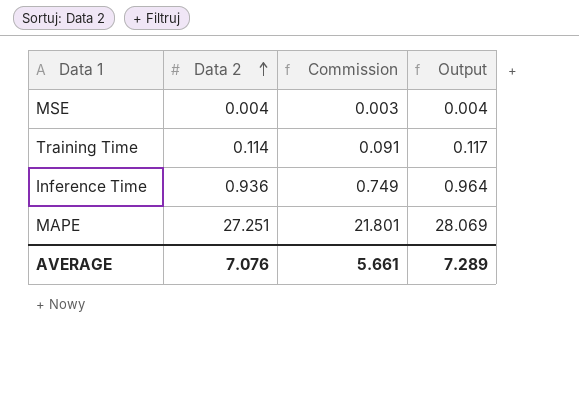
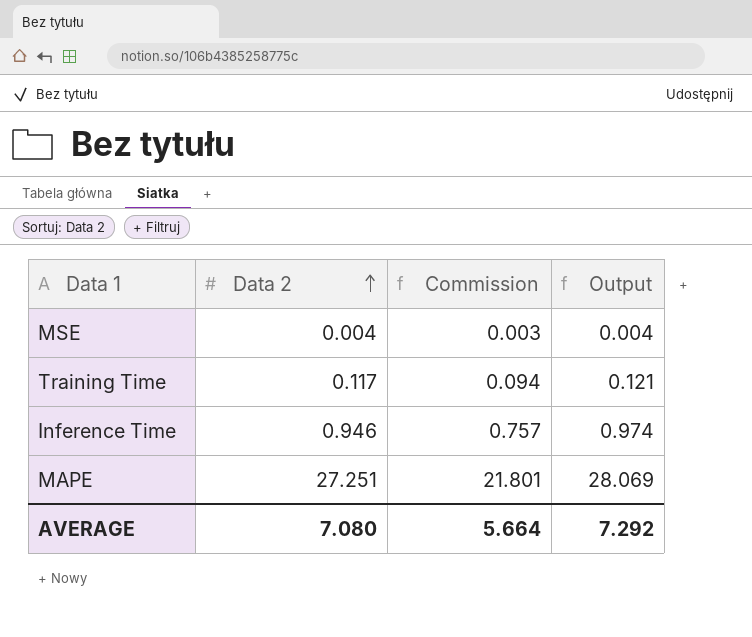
Training Time | Data 2: 0.114 -> 0.117
Training Time | Commission: 0.091 -> 0.094
Training Time | Output: 0.117 -> 0.121
Inference Time | Data 2: 0.936 -> 0.946
Inference Time | Commission: 0.749 -> 0.757
Inference Time | Output: 0.964 -> 0.974
AVERAGE | Data 2: 7.076 -> 7.080
AVERAGE | Commission: 5.661 -> 5.664
AVERAGE | Output: 7.289 -> 7.292

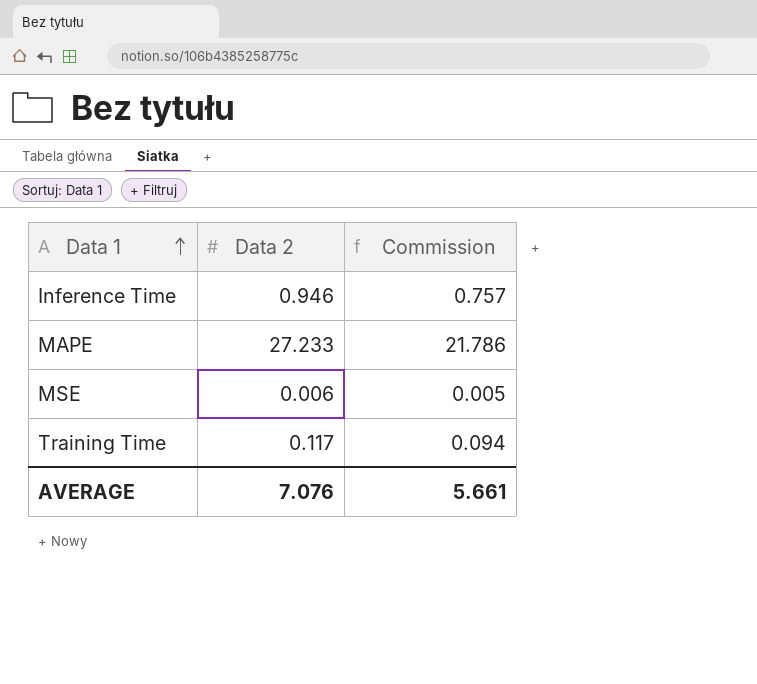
row order: Data 2 ascending -> Data 1 ascending
column Output | formula: [Data 2] * 1.03 -> none
MAPE | Data 2: 27.251 -> 27.233
MAPE | Commission: 21.801 -> 21.786
MSE | Data 2: 0.004 -> 0.006
MSE | Commission: 0.003 -> 0.005
AVERAGE | Data 2: 7.080 -> 7.076
AVERAGE | Commission: 5.664 -> 5.661

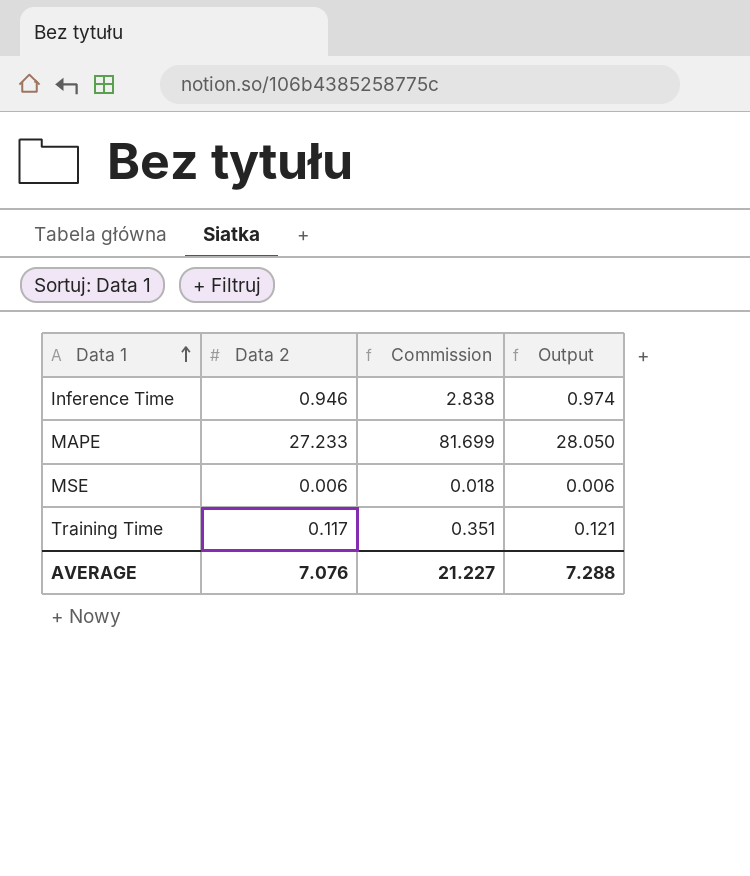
column Commission | formula: [Data 2] * 0.8 -> [Data 2] * 3
column Output | formula: none -> [Data 2] * 1.03
AVERAGE | Commission: 5.661 -> 21.227

